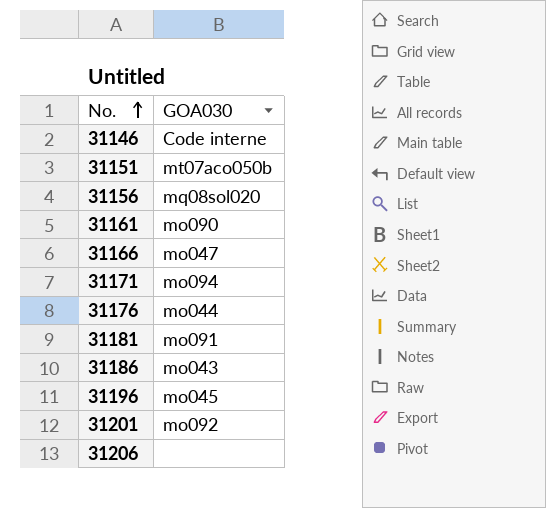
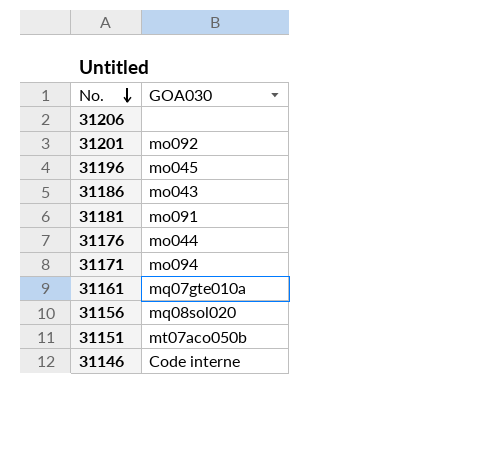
row order: No. ascending -> No. descending
row 31166: mo047 -> none
31161 | GOA030: mo090 -> mq07gte010a

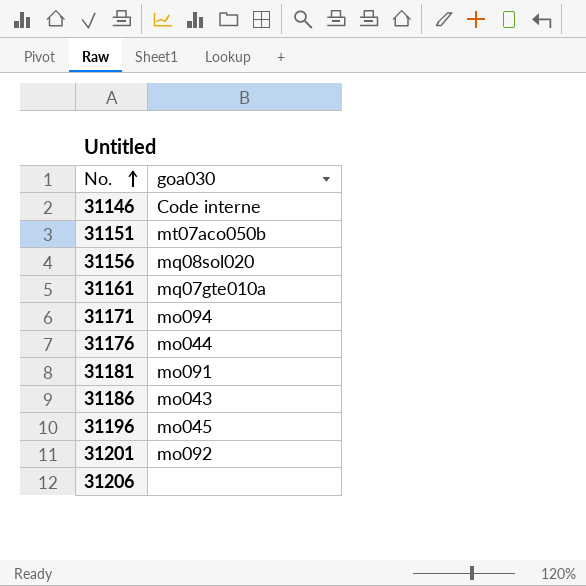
row order: No. descending -> No. ascending
column name: GOA030 -> goa030

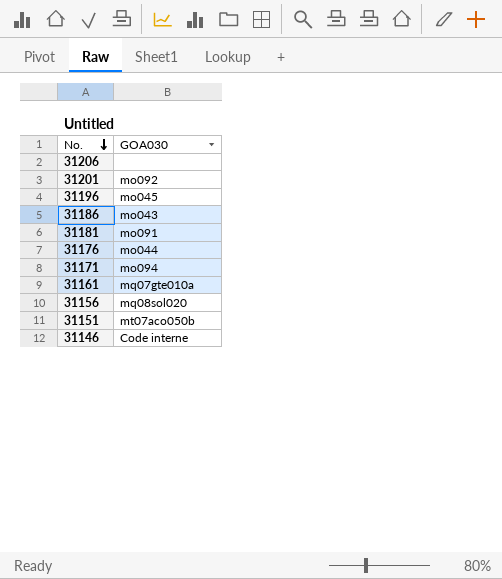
row order: No. ascending -> No. descending
column name: goa030 -> GOA030

